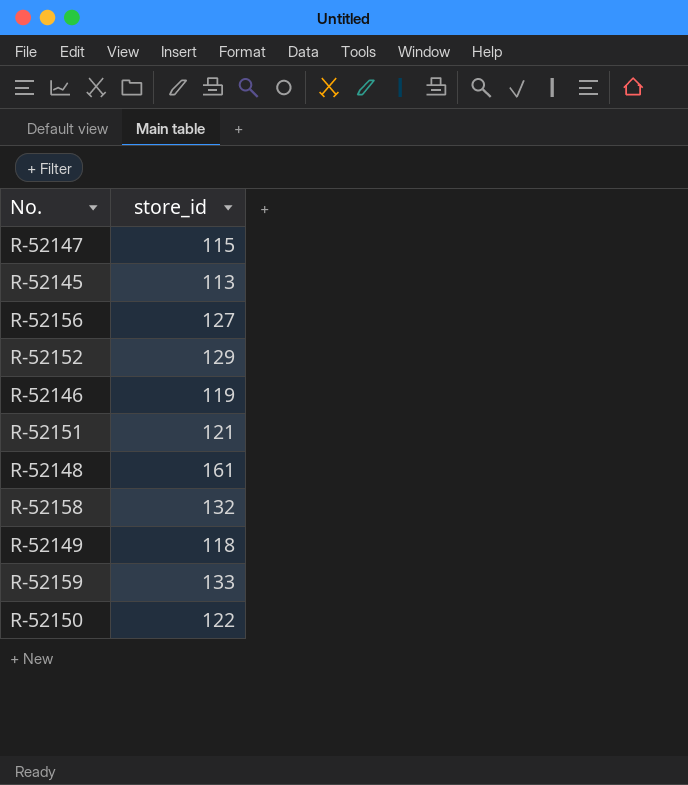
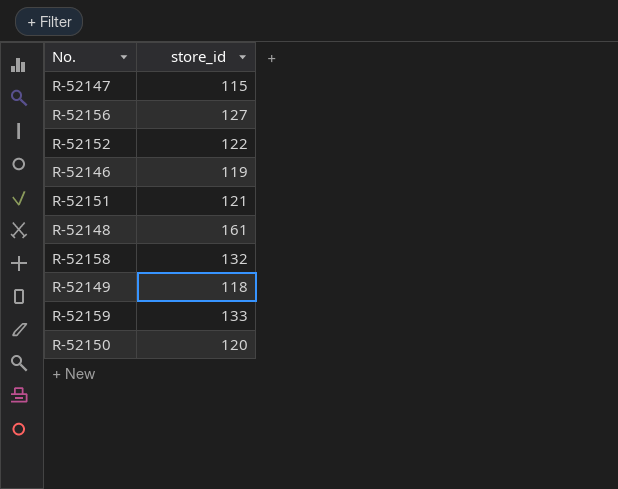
row R-52145: 113 -> none
R-52152 | store_id: 129 -> 122
R-52150 | store_id: 122 -> 120

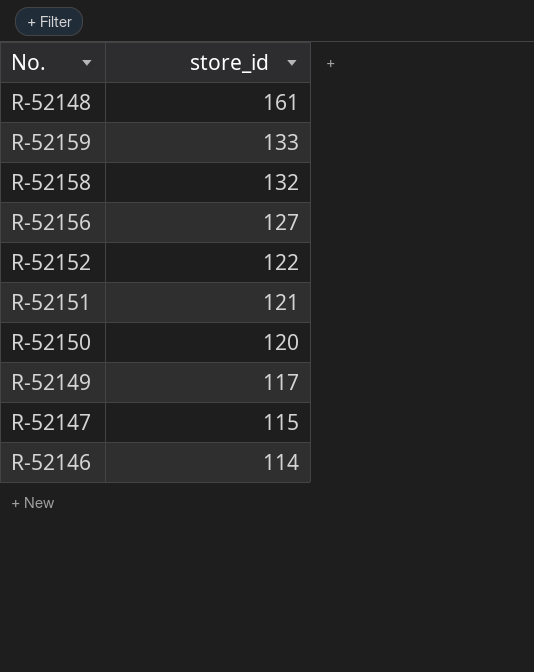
row order: none -> store_id descending
R-52149 | store_id: 118 -> 117
R-52146 | store_id: 119 -> 114

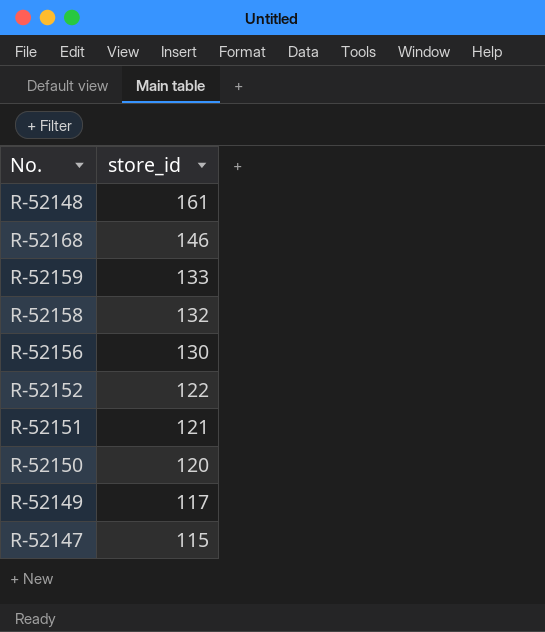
row R-52146: 114 -> none
row R-52168: none -> 146
R-52156 | store_id: 127 -> 130

